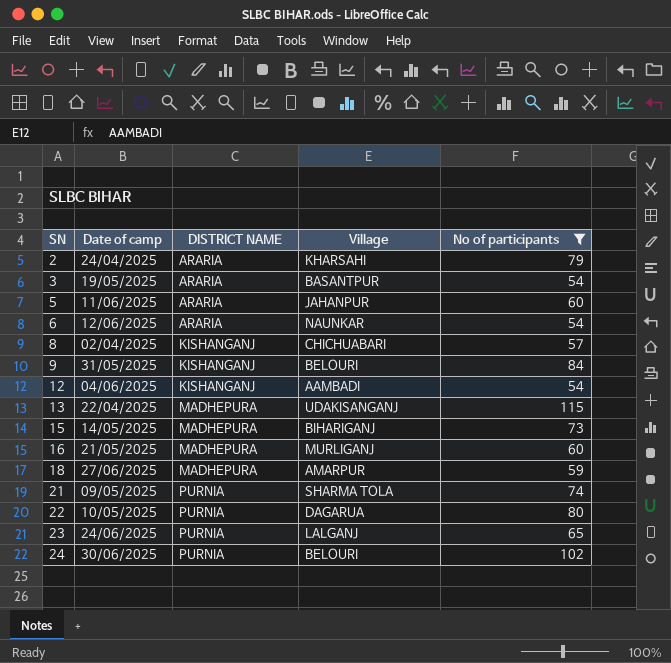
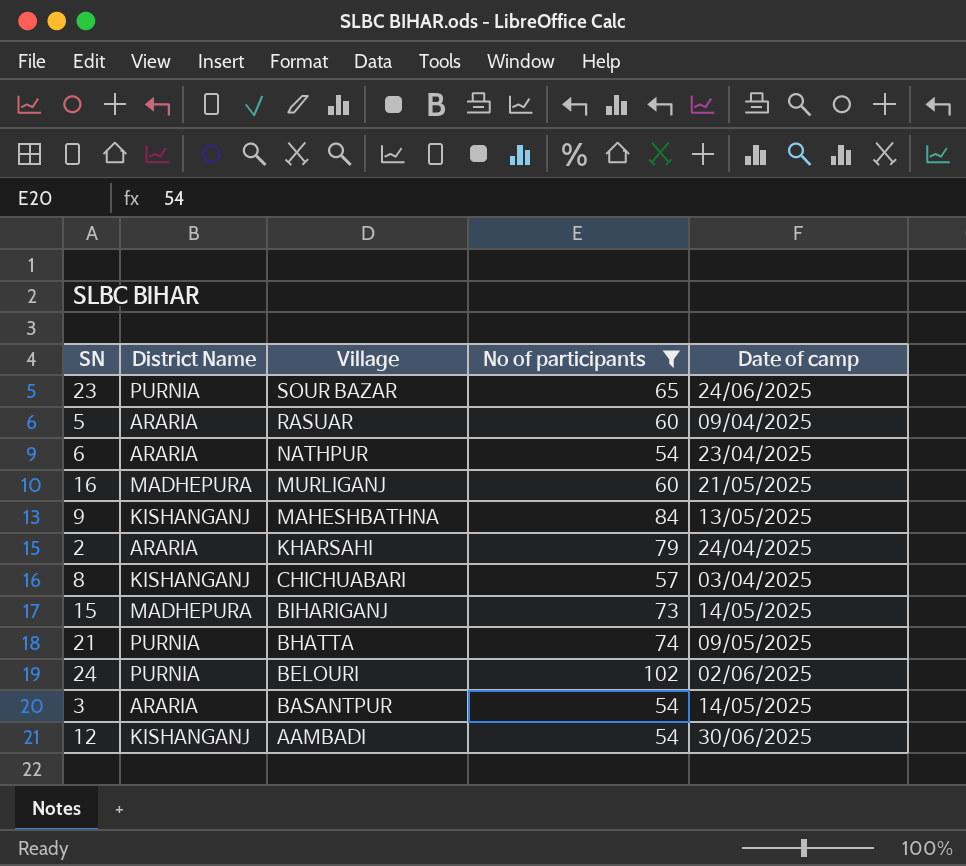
row order: SN ascending -> Village descending
column name: DISTRICT NAME -> District Name
column Date of camp | position: 2 -> 5
row 13: 22/04/2025 | MADHEPURA | UDAKISANGANJ | 115 -> none
row 18: 27/06/2025 | MADHEPURA | AMARPUR | 59 -> none
row 22: 10/05/2025 | PURNIA | DAGARUA | 80 -> none
23 | Village: LALGANJ -> SOUR BAZAR
5 | Village: JAHANPUR -> RASUAR
5 | Date of camp: 11/06/2025 -> 09/04/2025
6 | Village: NAUNKAR -> NATHPUR
6 | Date of camp: 12/06/2025 -> 23/04/2025
9 | Village: BELOURI -> MAHESHBATHNA
9 | Date of camp: 31/05/2025 -> 13/05/2025
8 | Date of camp: 02/04/2025 -> 03/04/2025
21 | Village: SHARMA TOLA -> BHATTA
24 | Date of camp: 30/06/2025 -> 02/06/2025
3 | Date of camp: 19/05/2025 -> 14/05/2025
12 | Date of camp: 04/06/2025 -> 30/06/2025

